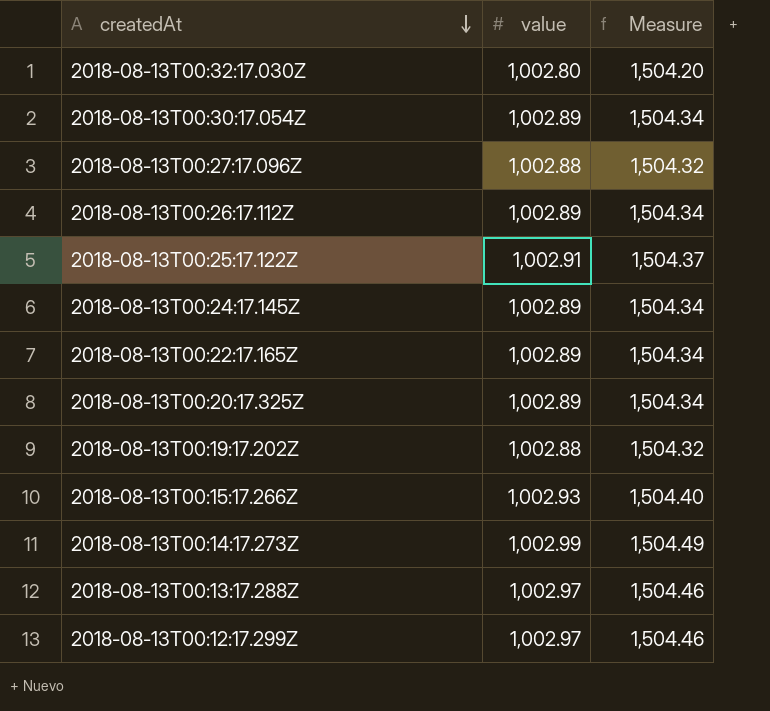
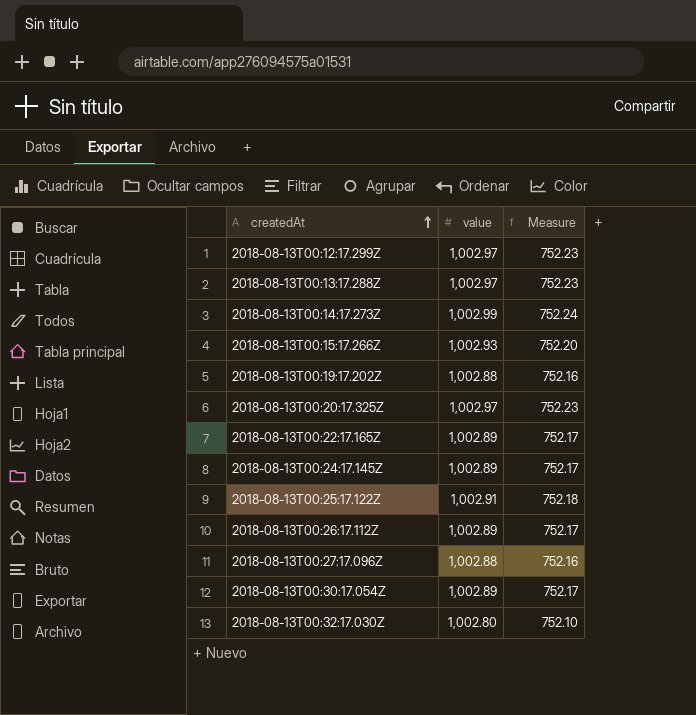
row order: createdAt descending -> createdAt ascending
column Measure | formula: [value] * 1.5 -> [value] * 0.75
2018-08-13T00:20:17.325Z | value: 1,002.89 -> 1,002.97

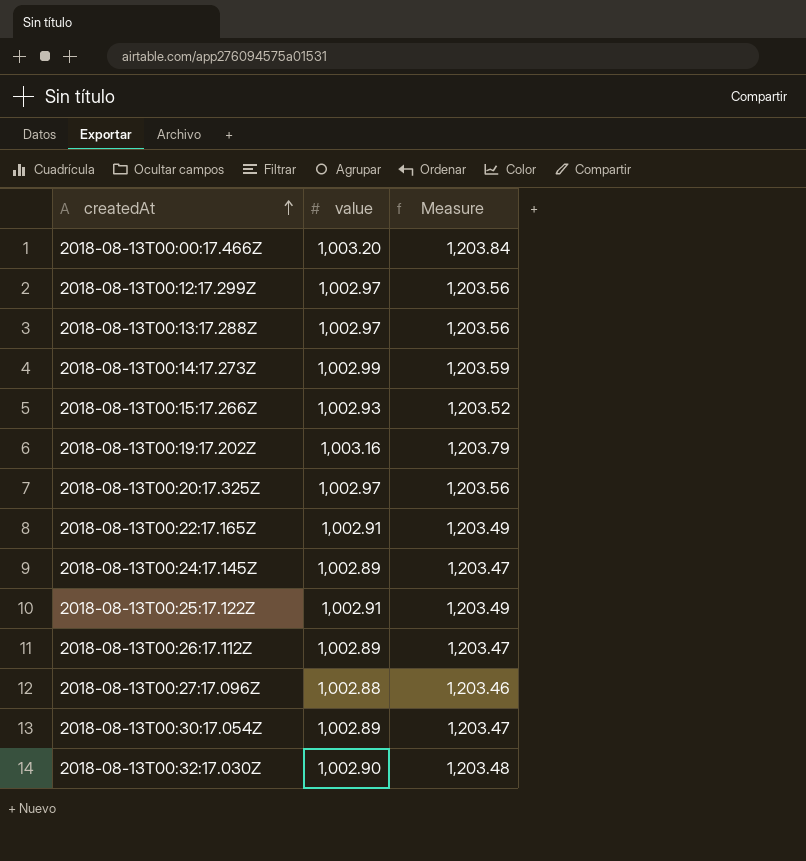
column Measure | formula: [value] * 0.75 -> [value] * 1.2
row 2018-08-13T00:00:17.466Z: none -> 1,003.20 | 1,203.84
2018-08-13T00:19:17.202Z | value: 1,002.88 -> 1,003.16
2018-08-13T00:22:17.165Z | value: 1,002.89 -> 1,002.91
2018-08-13T00:32:17.030Z | value: 1,002.80 -> 1,002.90

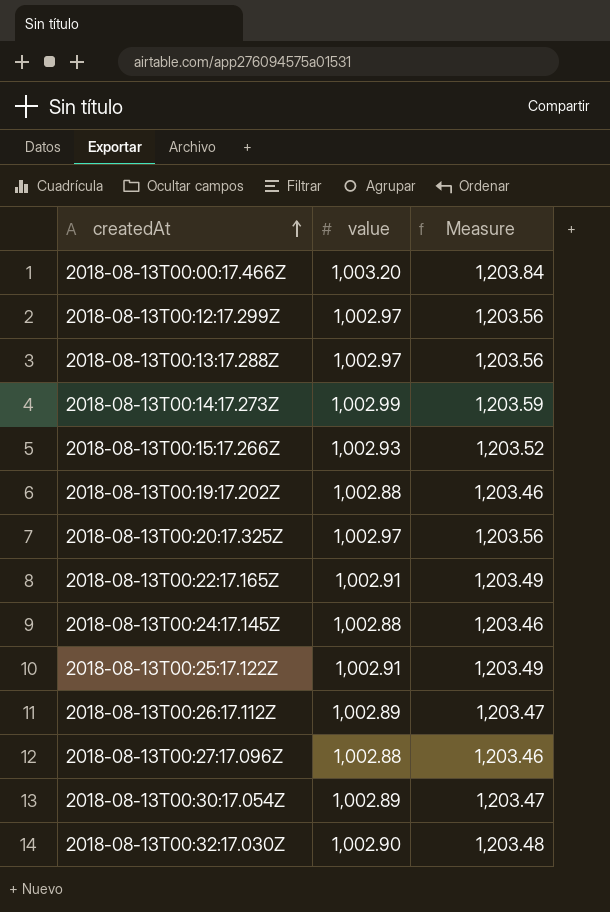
2018-08-13T00:19:17.202Z | value: 1,003.16 -> 1,002.88
2018-08-13T00:19:17.202Z | Measure: 1,203.79 -> 1,203.46
2018-08-13T00:24:17.145Z | value: 1,002.89 -> 1,002.88
2018-08-13T00:24:17.145Z | Measure: 1,203.47 -> 1,203.46

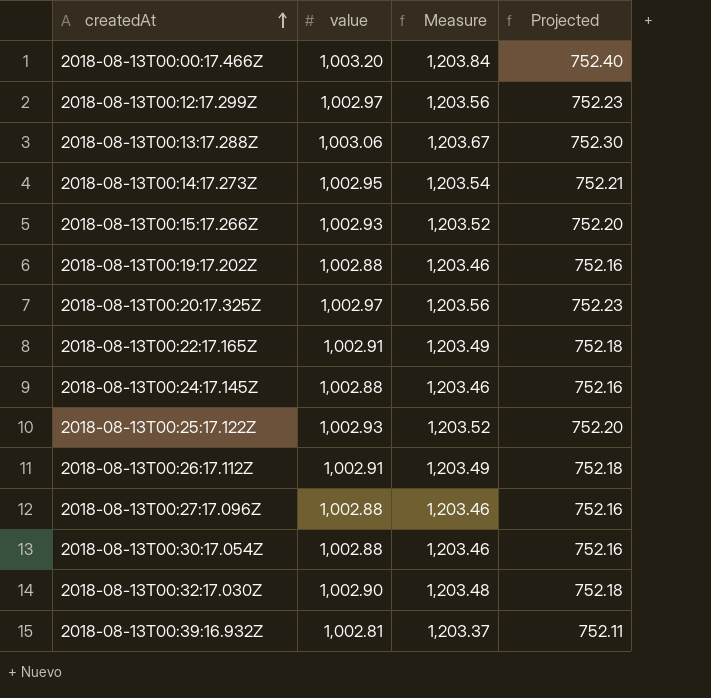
column Projected | formula: none -> [value] * 0.75
2018-08-13T00:13:17.288Z | value: 1,002.97 -> 1,003.06
2018-08-13T00:13:17.288Z | Measure: 1,203.56 -> 1,203.67
2018-08-13T00:14:17.273Z | value: 1,002.99 -> 1,002.95
2018-08-13T00:14:17.273Z | Measure: 1,203.59 -> 1,203.54
2018-08-13T00:25:17.122Z | value: 1,002.91 -> 1,002.93
2018-08-13T00:25:17.122Z | Measure: 1,203.49 -> 1,203.52
2018-08-13T00:26:17.112Z | value: 1,002.89 -> 1,002.91
2018-08-13T00:26:17.112Z | Measure: 1,203.47 -> 1,203.49
2018-08-13T00:30:17.054Z | value: 1,002.89 -> 1,002.88
2018-08-13T00:30:17.054Z | Measure: 1,203.47 -> 1,203.46
row 2018-08-13T00:39:16.932Z: none -> 1,002.81 | 1,203.37 | 752.11

